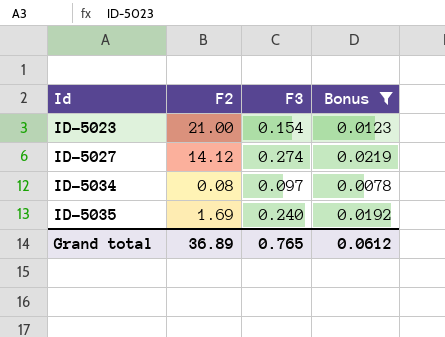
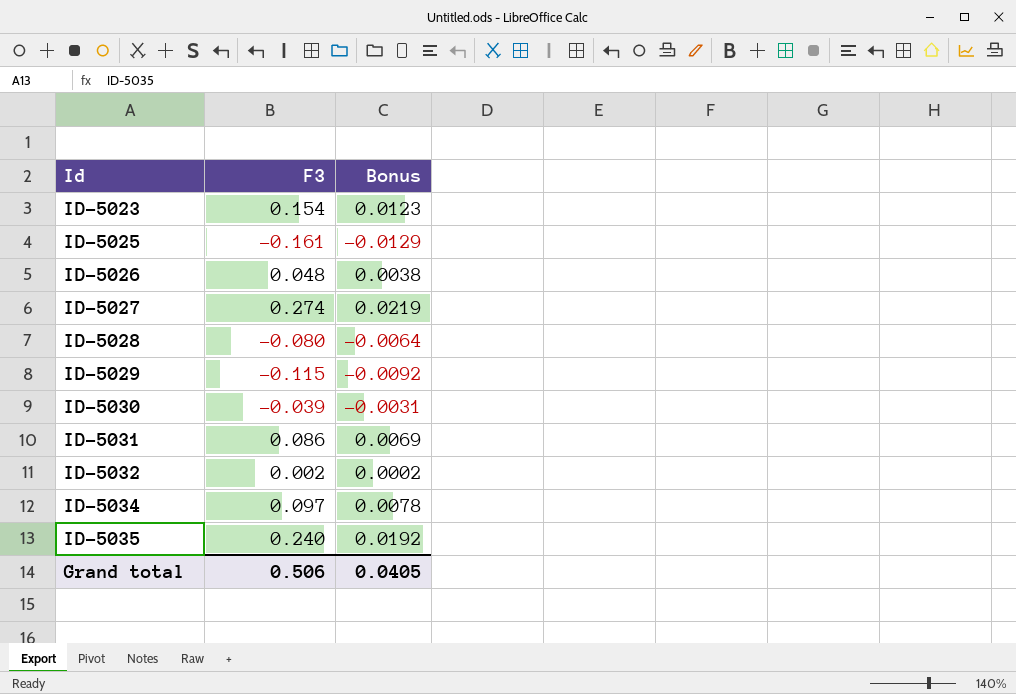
filter: Bonus >= 0.0078 -> none
column F2 | position: 2 -> none
Grand total | F3: 0.765 -> 0.506
Grand total | Bonus: 0.0612 -> 0.0405

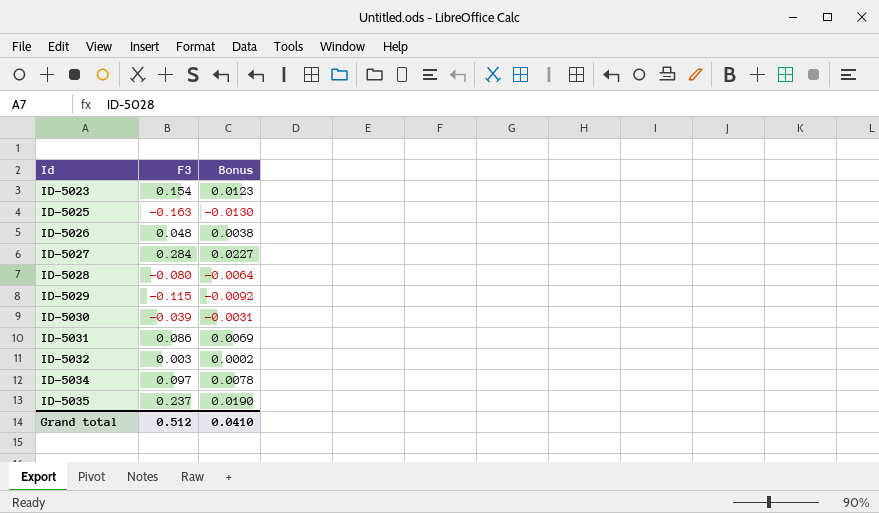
ID-5025 | F3: -0.161 -> -0.163
ID-5025 | Bonus: -0.0129 -> -0.0130
ID-5027 | F3: 0.274 -> 0.284
ID-5027 | Bonus: 0.0219 -> 0.0227
ID-5032 | F3: 0.002 -> 0.003
ID-5035 | F3: 0.240 -> 0.237
ID-5035 | Bonus: 0.0192 -> 0.0190
Grand total | F3: 0.506 -> 0.512
Grand total | Bonus: 0.0405 -> 0.0410

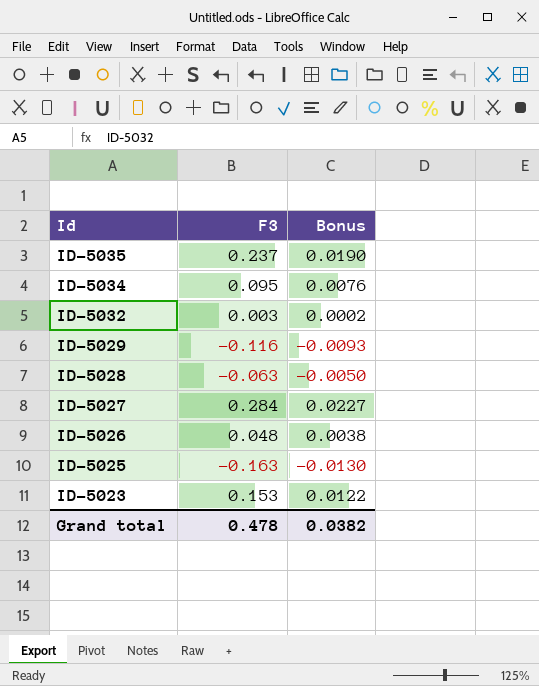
row order: Id ascending -> Id descending
row ID-5030: -0.039 | -0.0031 -> none
row ID-5031: 0.086 | 0.0069 -> none
ID-5034 | F3: 0.097 -> 0.095
ID-5034 | Bonus: 0.0078 -> 0.0076
ID-5029 | F3: -0.115 -> -0.116
ID-5029 | Bonus: -0.0092 -> -0.0093
ID-5028 | F3: -0.080 -> -0.063
ID-5028 | Bonus: -0.0064 -> -0.0050
ID-5023 | F3: 0.154 -> 0.153
ID-5023 | Bonus: 0.0123 -> 0.0122
Grand total | F3: 0.512 -> 0.478
Grand total | Bonus: 0.0410 -> 0.0382

